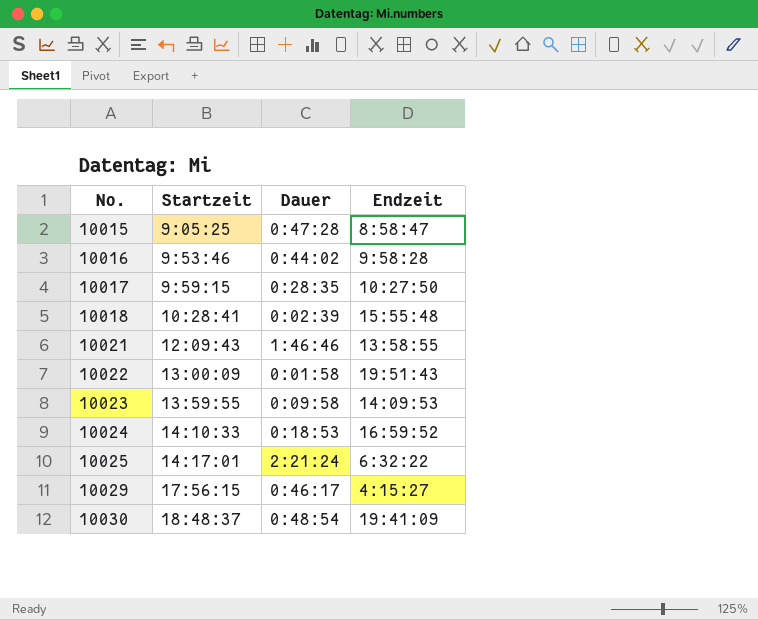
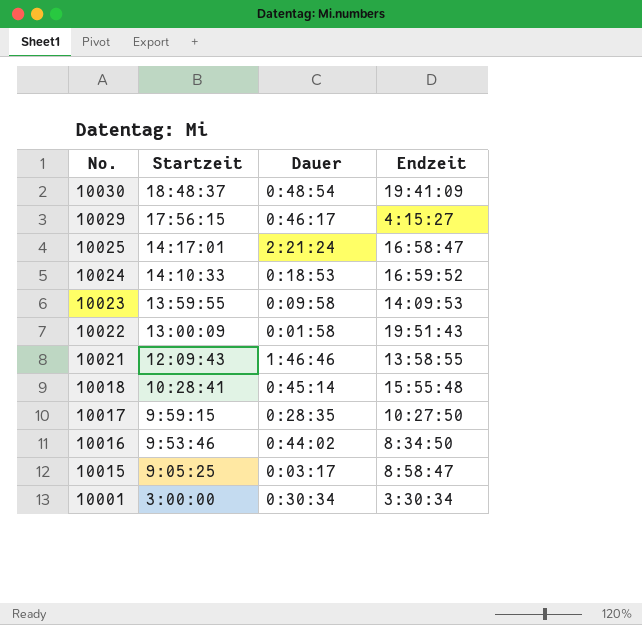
row order: No. ascending -> No. descending
10025 | Endzeit: 6:32:22 -> 16:58:47
10018 | Dauer: 0:02:39 -> 0:45:14
10016 | Endzeit: 9:58:28 -> 8:34:50
10015 | Dauer: 0:47:28 -> 0:03:17
row 10001: none -> 3:00:00 | 0:30:34 | 3:30:34

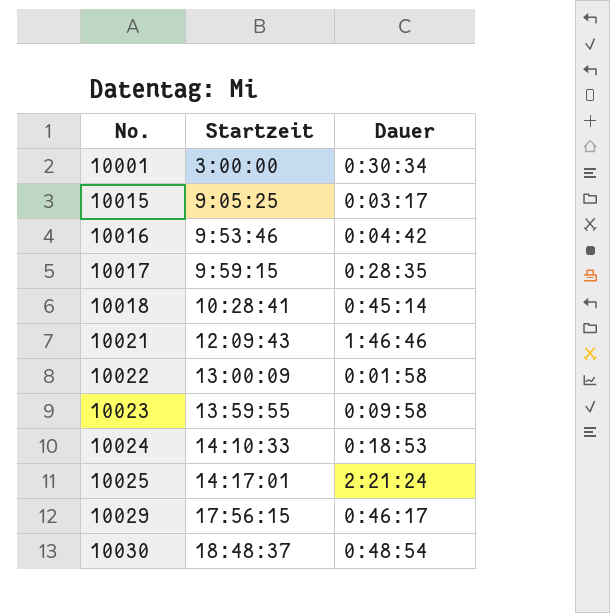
row order: No. descending -> No. ascending
column Endzeit | position: 4 -> none
10016 | Dauer: 0:44:02 -> 0:04:42

